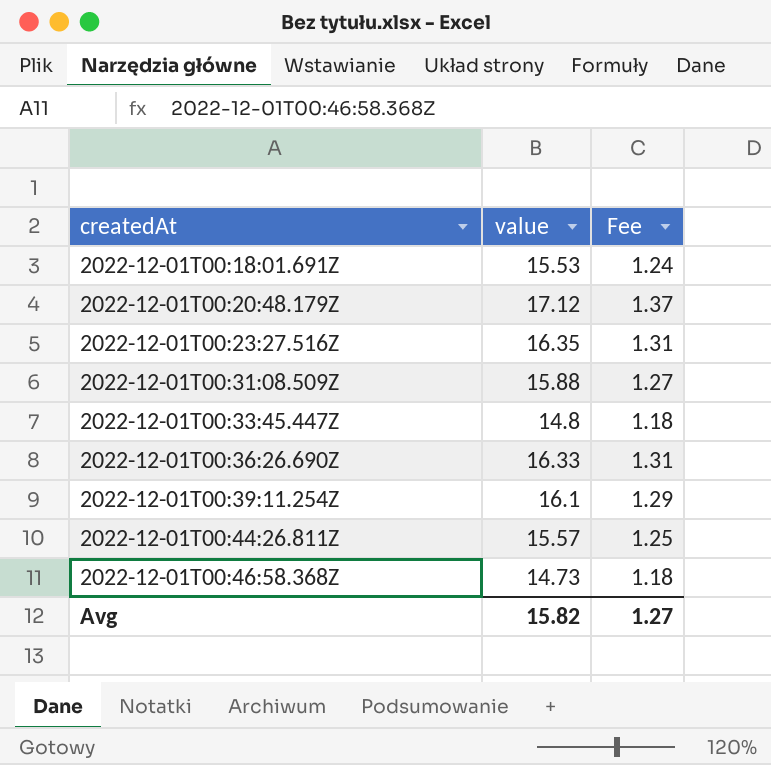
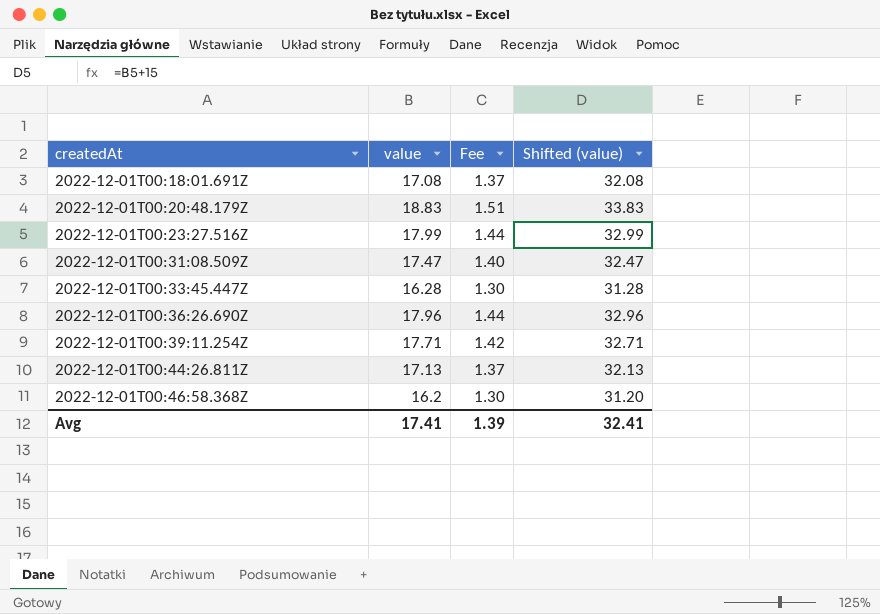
column Shifted (value) | formula: none -> [value] + 15
2022-12-01T00:18:01.691Z | value: 15.53 -> 17.08
2022-12-01T00:18:01.691Z | Fee: 1.24 -> 1.37
2022-12-01T00:20:48.179Z | value: 17.12 -> 18.83
2022-12-01T00:20:48.179Z | Fee: 1.37 -> 1.51
2022-12-01T00:23:27.516Z | value: 16.35 -> 17.99
2022-12-01T00:23:27.516Z | Fee: 1.31 -> 1.44
2022-12-01T00:31:08.509Z | value: 15.88 -> 17.47
2022-12-01T00:31:08.509Z | Fee: 1.27 -> 1.40
2022-12-01T00:33:45.447Z | value: 14.8 -> 16.28
2022-12-01T00:33:45.447Z | Fee: 1.18 -> 1.30
2022-12-01T00:36:26.690Z | value: 16.33 -> 17.96
2022-12-01T00:36:26.690Z | Fee: 1.31 -> 1.44
2022-12-01T00:39:11.254Z | value: 16.1 -> 17.71
2022-12-01T00:39:11.254Z | Fee: 1.29 -> 1.42
2022-12-01T00:44:26.811Z | value: 15.57 -> 17.13
2022-12-01T00:44:26.811Z | Fee: 1.25 -> 1.37
2022-12-01T00:46:58.368Z | value: 14.73 -> 16.2
2022-12-01T00:46:58.368Z | Fee: 1.18 -> 1.30
Avg | value: 15.82 -> 17.41
Avg | Fee: 1.27 -> 1.39

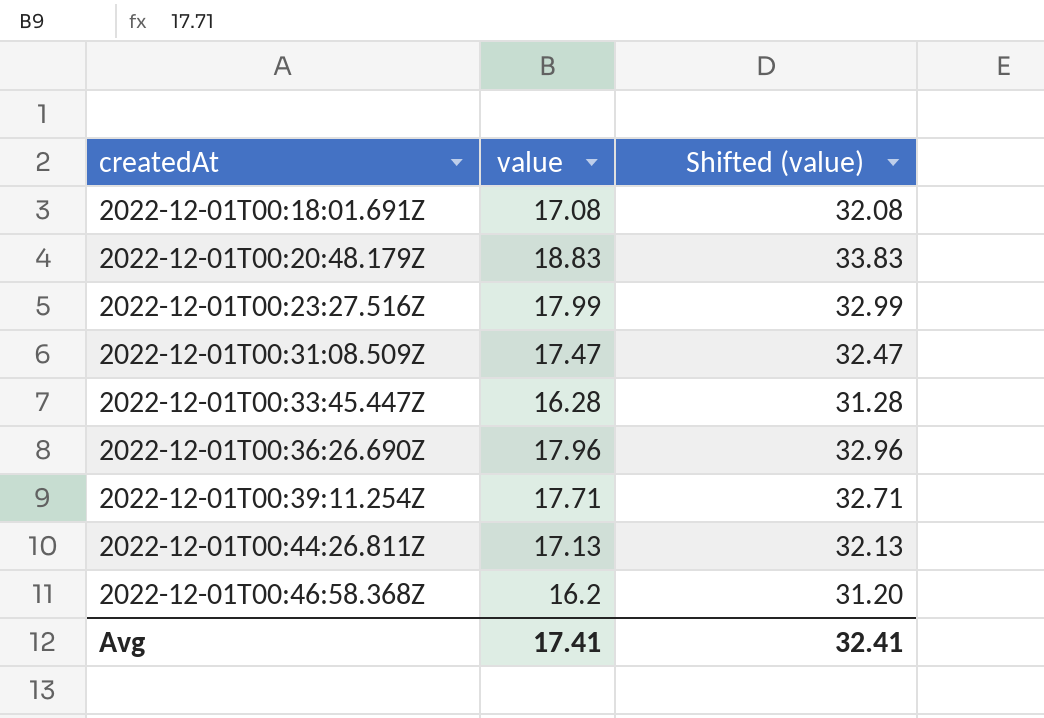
column Fee | formula: [value] * 0.08 -> none

